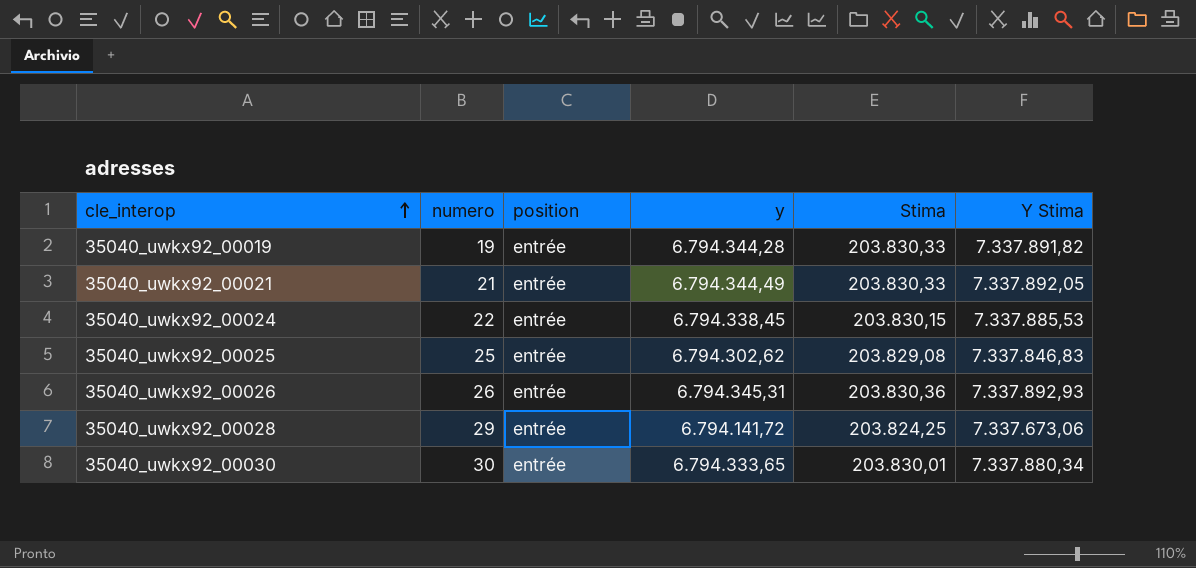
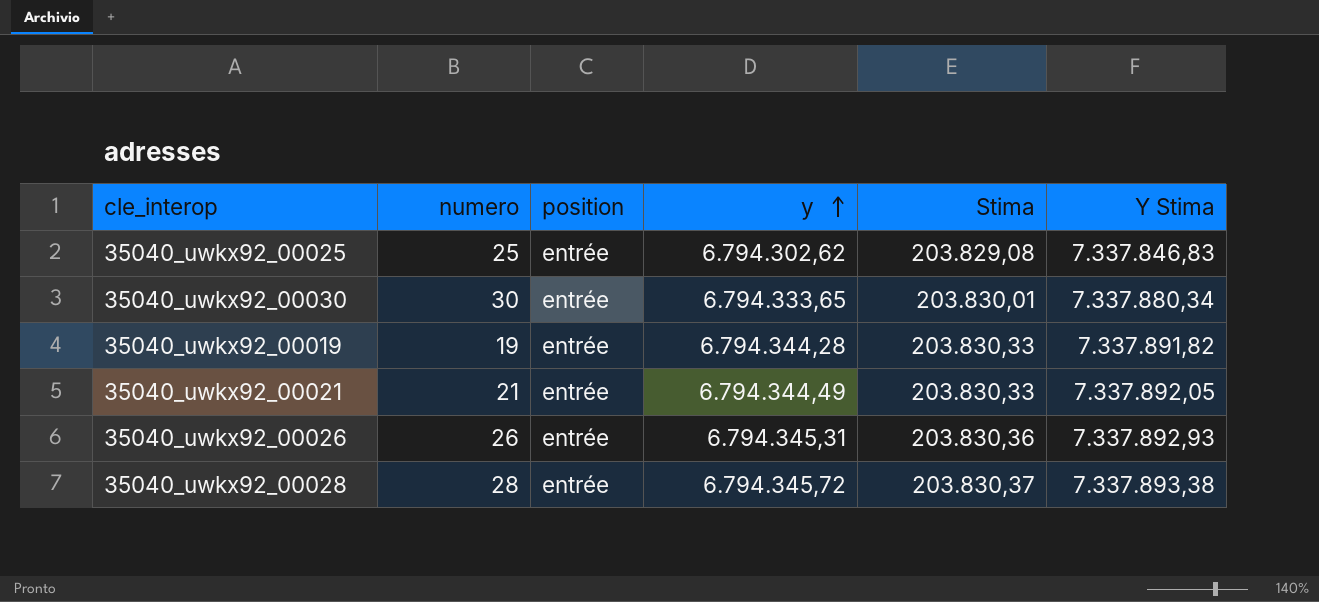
row order: cle_interop ascending -> y ascending
row 35040_uwkx92_00024: 22 | entrée | 6.794.338,45 | 203.830,15 | 7.337.885,53 -> none
35040_uwkx92_00028 | numero: 29 -> 28
35040_uwkx92_00028 | y: 6.794.141,72 -> 6.794.345,72
35040_uwkx92_00028 | Stima: 203.824,25 -> 203.830,37
35040_uwkx92_00028 | Y Stima: 7.337.673,06 -> 7.337.893,38

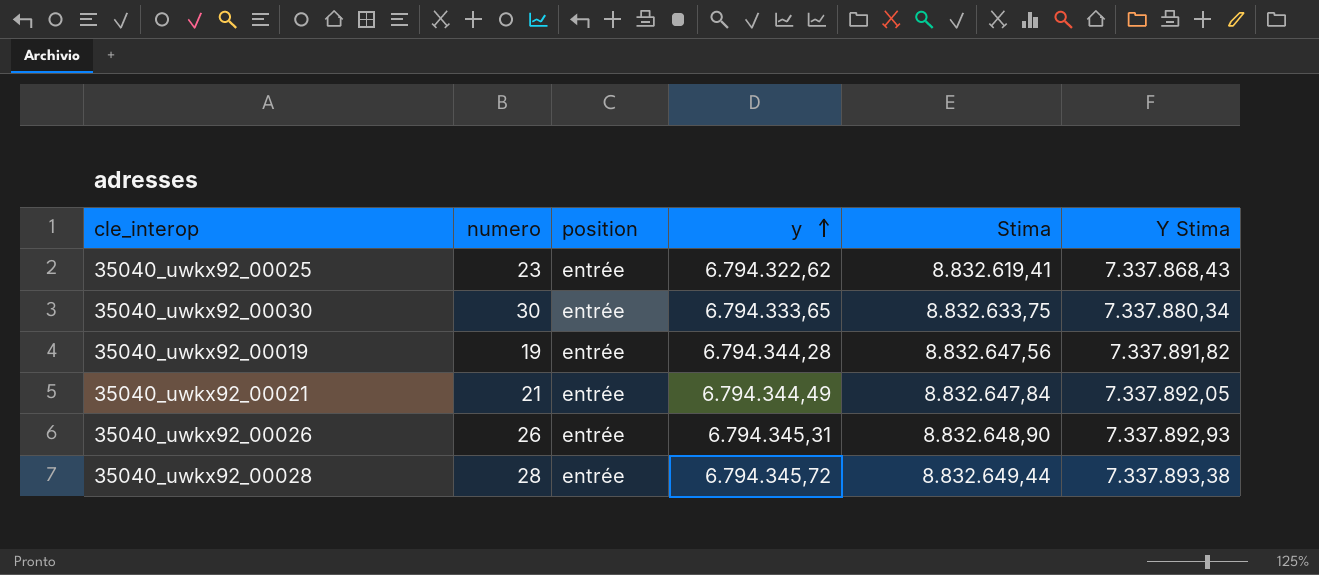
column Stima | formula: [y] * 0,03 -> [y] * 1,3
35040_uwkx92_00025 | numero: 25 -> 23
35040_uwkx92_00025 | y: 6.794.302,62 -> 6.794.322,62
35040_uwkx92_00025 | Y Stima: 7.337.846,83 -> 7.337.868,43

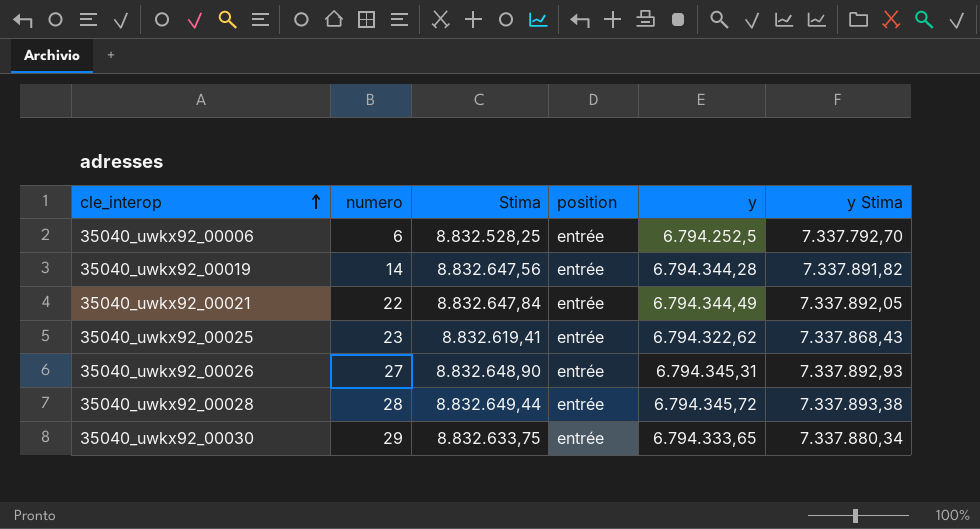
row order: y ascending -> cle_interop ascending
column Stima | position: 5 -> 3
column name: Y Stima -> y Stima
row 35040_uwkx92_00006: none -> 6 | 8.832.528,25 | entrée | 6.794.252,5 | 7.337.792,70
35040_uwkx92_00019 | numero: 19 -> 14
35040_uwkx92_00021 | numero: 21 -> 22
35040_uwkx92_00026 | numero: 26 -> 27
35040_uwkx92_00030 | numero: 30 -> 29

